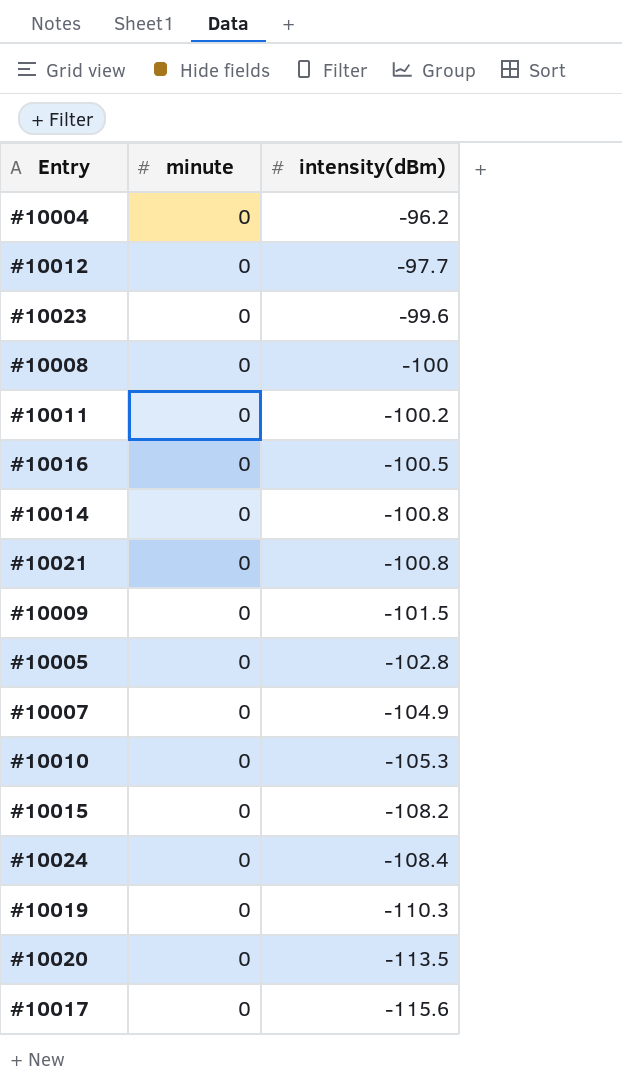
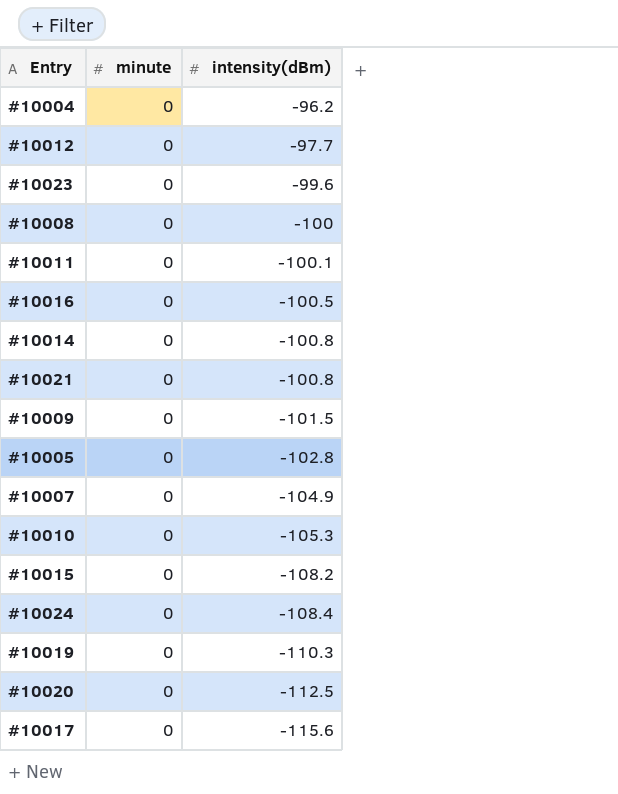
#10011 | intensity(dBm): -100.2 -> -100.1
#10020 | intensity(dBm): -113.5 -> -112.5

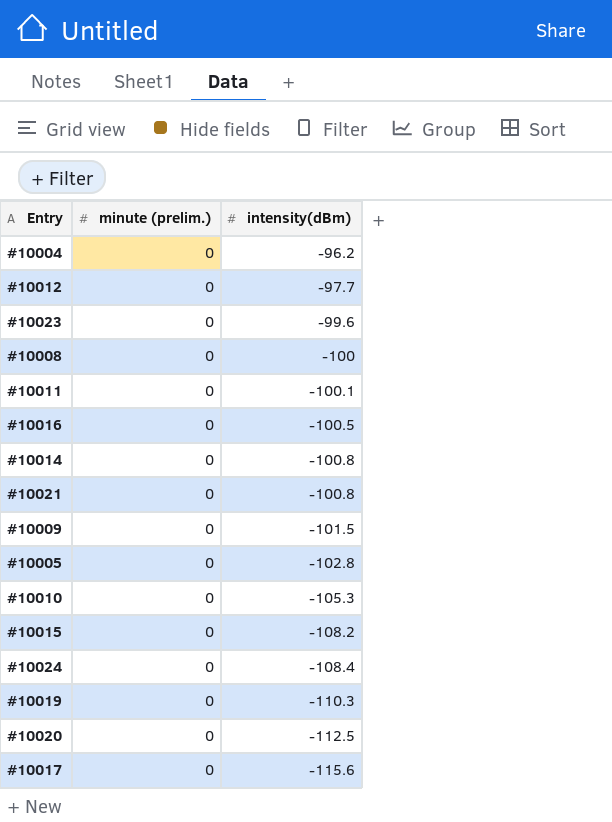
column name: minute -> minute (prelim.)
row #10007: 0 | -104.9 -> none

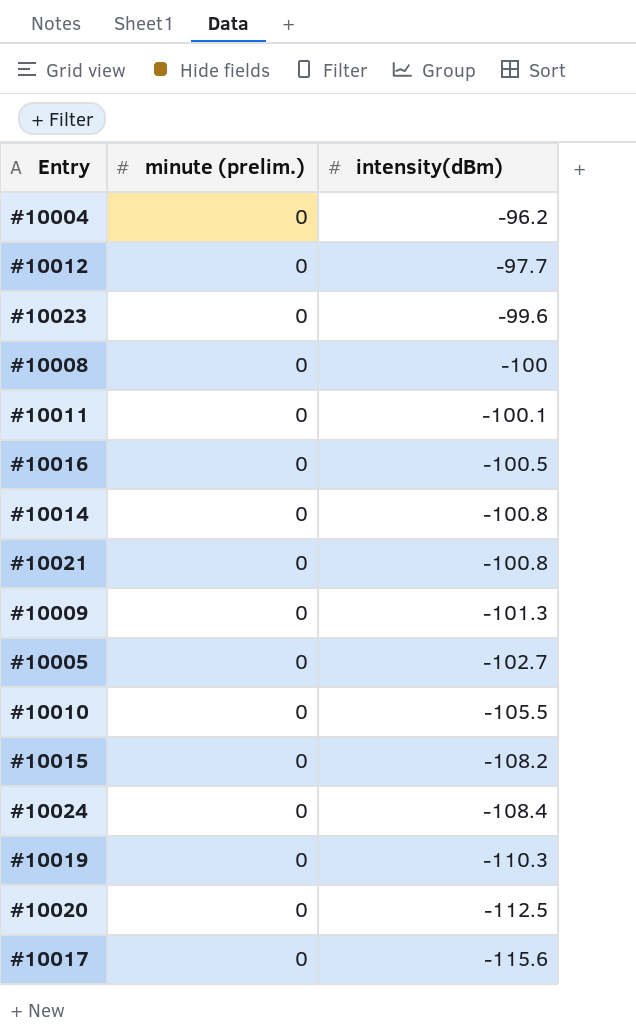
#10009 | intensity(dBm): -101.5 -> -101.3
#10005 | intensity(dBm): -102.8 -> -102.7
#10010 | intensity(dBm): -105.3 -> -105.5

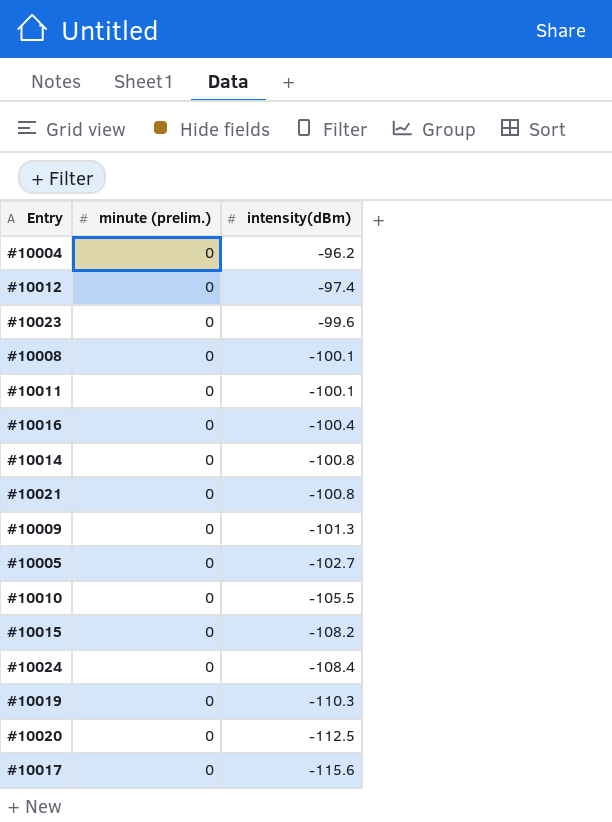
#10012 | intensity(dBm): -97.7 -> -97.4
#10008 | intensity(dBm): -100 -> -100.1
#10016 | intensity(dBm): -100.5 -> -100.4

